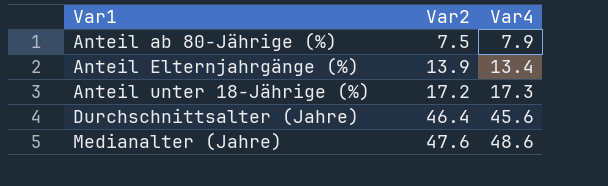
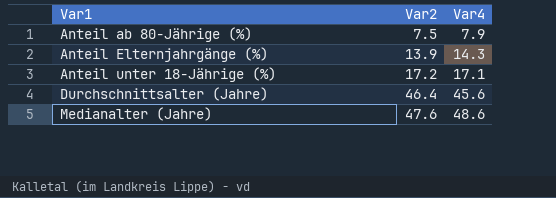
Anteil Elternjahrgänge (%) | Var4: 13.4 -> 14.3
Anteil unter 18-Jährige (%) | Var4: 17.3 -> 17.1

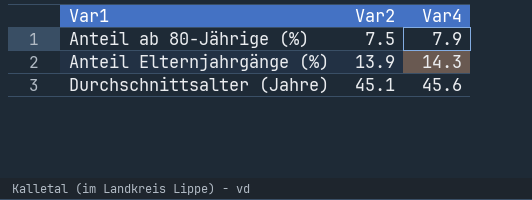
row Anteil unter 18-Jährige (%): 17.2 | 17.1 -> none
row Medianalter (Jahre): 47.6 | 48.6 -> none
Durchschnittsalter (Jahre) | Var2: 46.4 -> 45.1

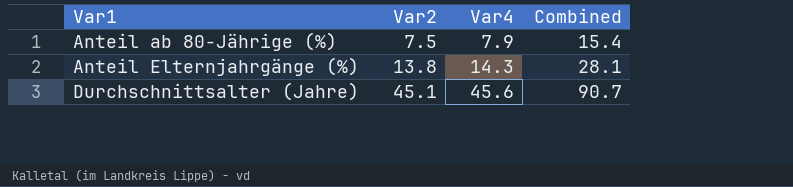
column Combined | formula: none -> [Var2] + [Var4]
Anteil Elternjahrgänge (%) | Var2: 13.9 -> 13.8

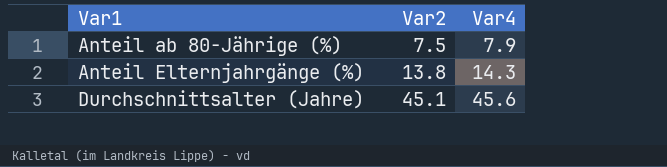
column Combined | formula: [Var2] + [Var4] -> none

